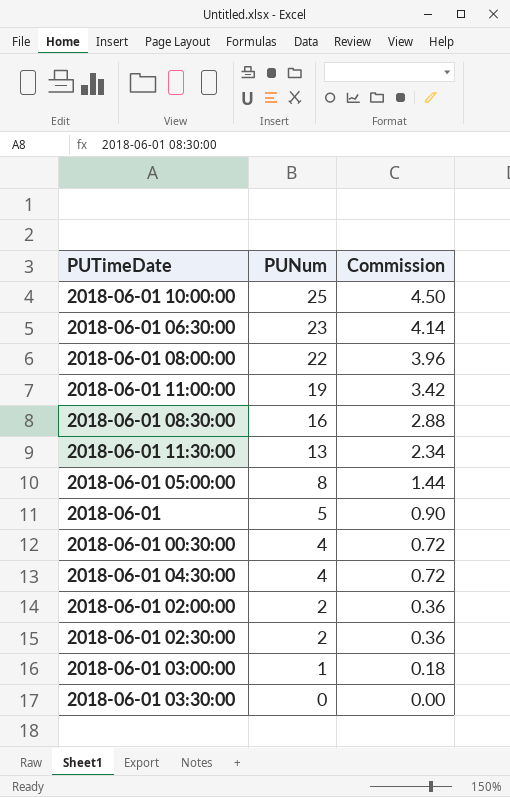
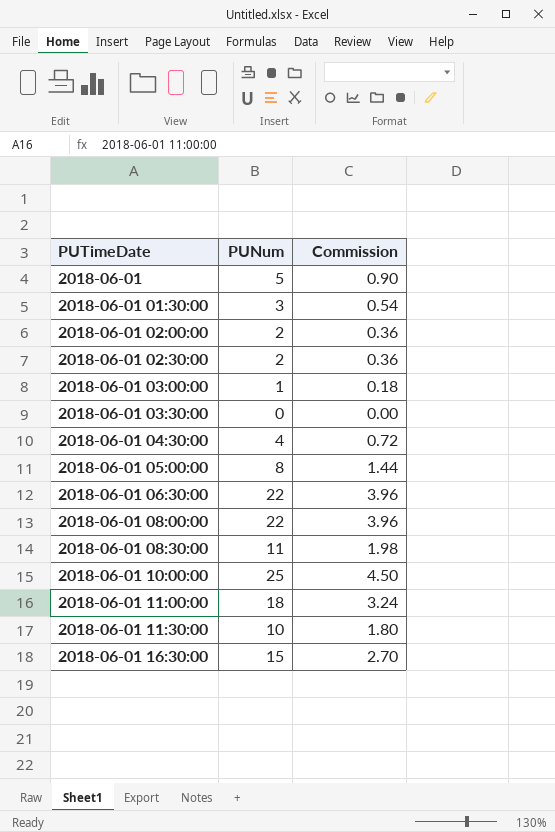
row order: PUNum descending -> PUTimeDate ascending
row 2018-06-01 00:30:00: 4 | 0.72 -> none
row 2018-06-01 01:30:00: none -> 3 | 0.54
2018-06-01 06:30:00 | PUNum: 23 -> 22
2018-06-01 06:30:00 | Commission: 4.14 -> 3.96
2018-06-01 08:30:00 | PUNum: 16 -> 11
2018-06-01 08:30:00 | Commission: 2.88 -> 1.98
2018-06-01 11:00:00 | PUNum: 19 -> 18
2018-06-01 11:00:00 | Commission: 3.42 -> 3.24
2018-06-01 11:30:00 | PUNum: 13 -> 10
2018-06-01 11:30:00 | Commission: 2.34 -> 1.80
row 2018-06-01 16:30:00: none -> 15 | 2.70

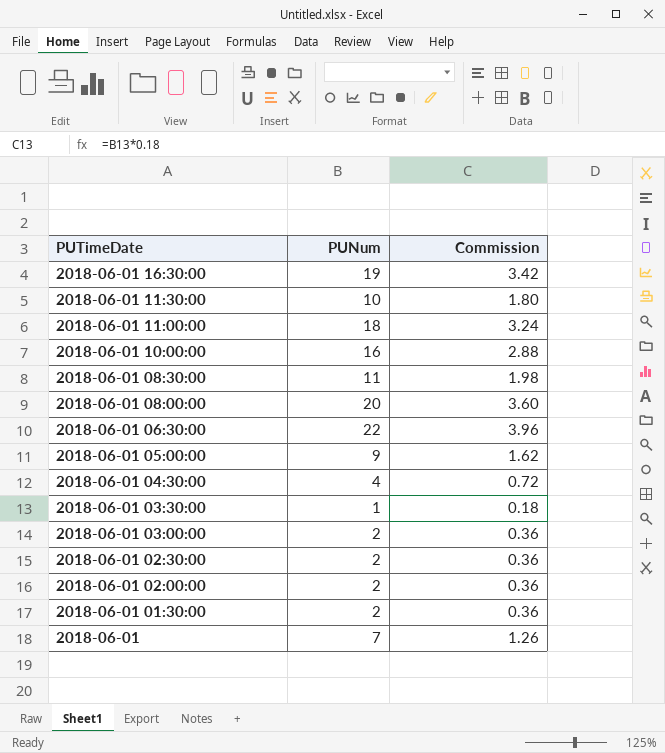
row order: PUTimeDate ascending -> PUTimeDate descending
2018-06-01 16:30:00 | PUNum: 15 -> 19
2018-06-01 16:30:00 | Commission: 2.70 -> 3.42
2018-06-01 10:00:00 | PUNum: 25 -> 16
2018-06-01 10:00:00 | Commission: 4.50 -> 2.88
2018-06-01 08:00:00 | PUNum: 22 -> 20
2018-06-01 08:00:00 | Commission: 3.96 -> 3.60
2018-06-01 05:00:00 | PUNum: 8 -> 9
2018-06-01 05:00:00 | Commission: 1.44 -> 1.62
2018-06-01 03:30:00 | PUNum: 0 -> 1
2018-06-01 03:30:00 | Commission: 0.00 -> 0.18
2018-06-01 03:00:00 | PUNum: 1 -> 2
2018-06-01 03:00:00 | Commission: 0.18 -> 0.36
2018-06-01 01:30:00 | PUNum: 3 -> 2
2018-06-01 01:30:00 | Commission: 0.54 -> 0.36
2018-06-01 | PUNum: 5 -> 7
2018-06-01 | Commission: 0.90 -> 1.26

